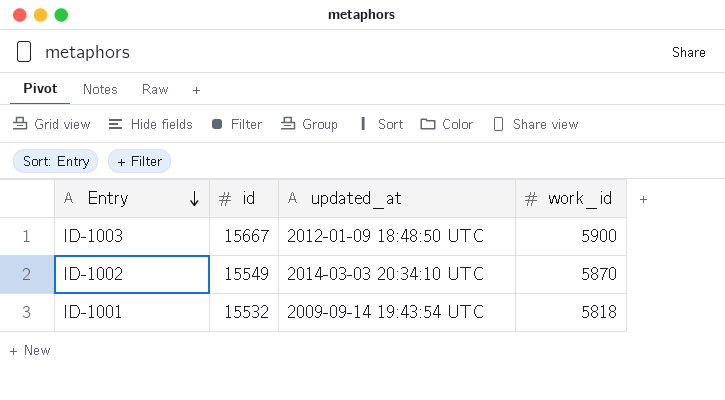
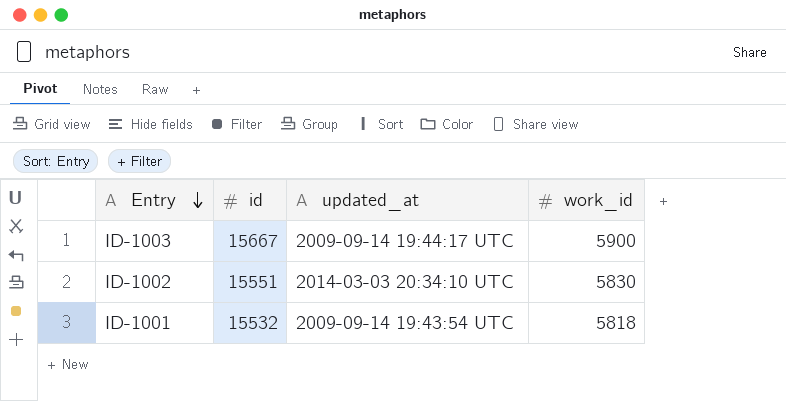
ID-1003 | updated_at: 2012-01-09 18:48:50 UTC -> 2009-09-14 19:44:17 UTC
ID-1002 | id: 15549 -> 15551
ID-1002 | work_id: 5870 -> 5830

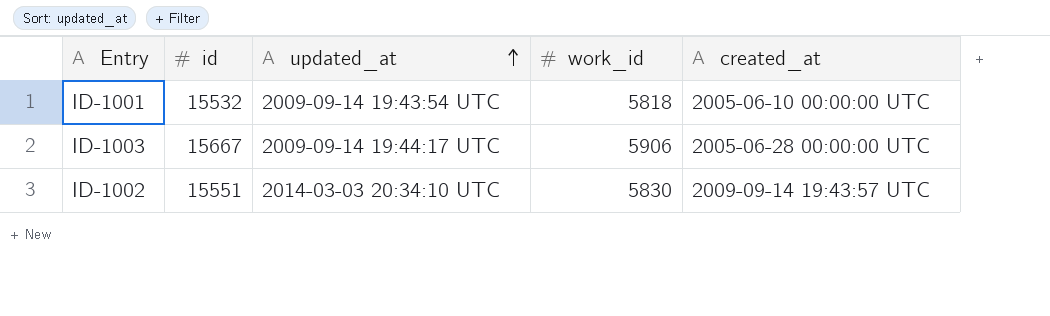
row order: Entry descending -> updated_at ascending
column created_at | position: none -> 5
ID-1003 | work_id: 5900 -> 5906

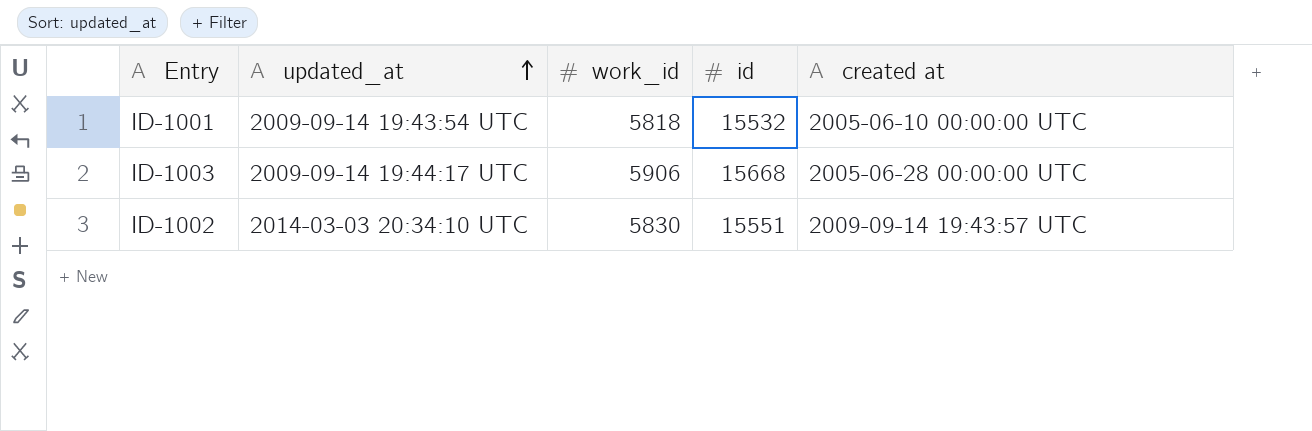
column id | position: 2 -> 4
column name: created_at -> created at
ID-1003 | id: 15667 -> 15668

